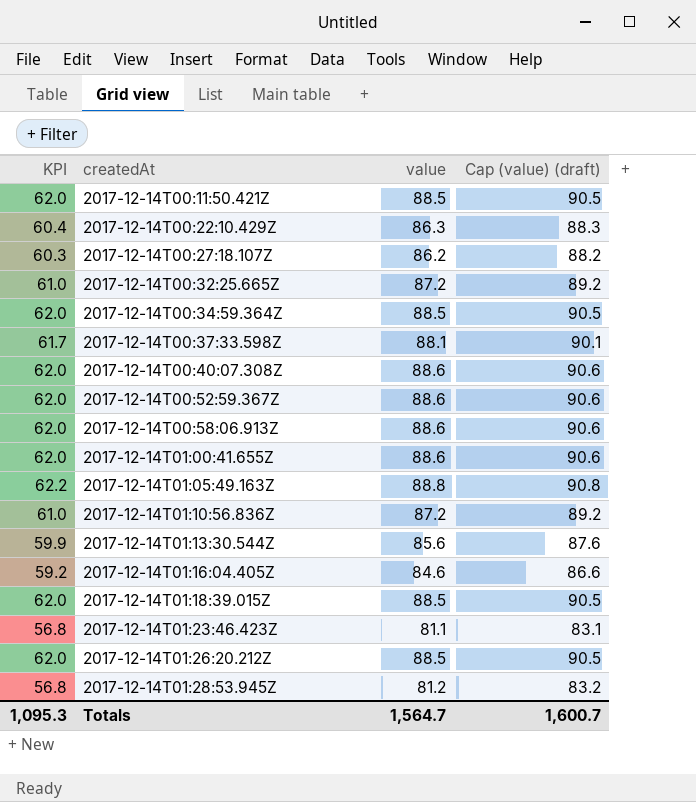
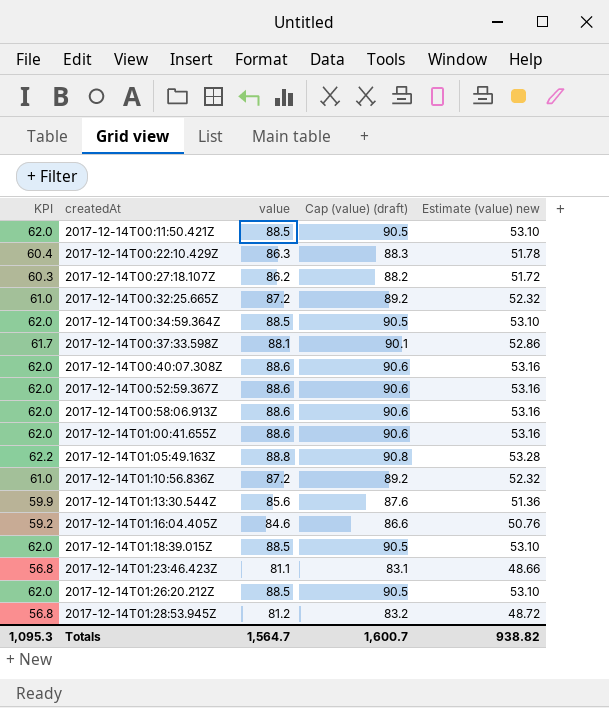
column Estimate (value) new | formula: none -> [value] * 0.6

